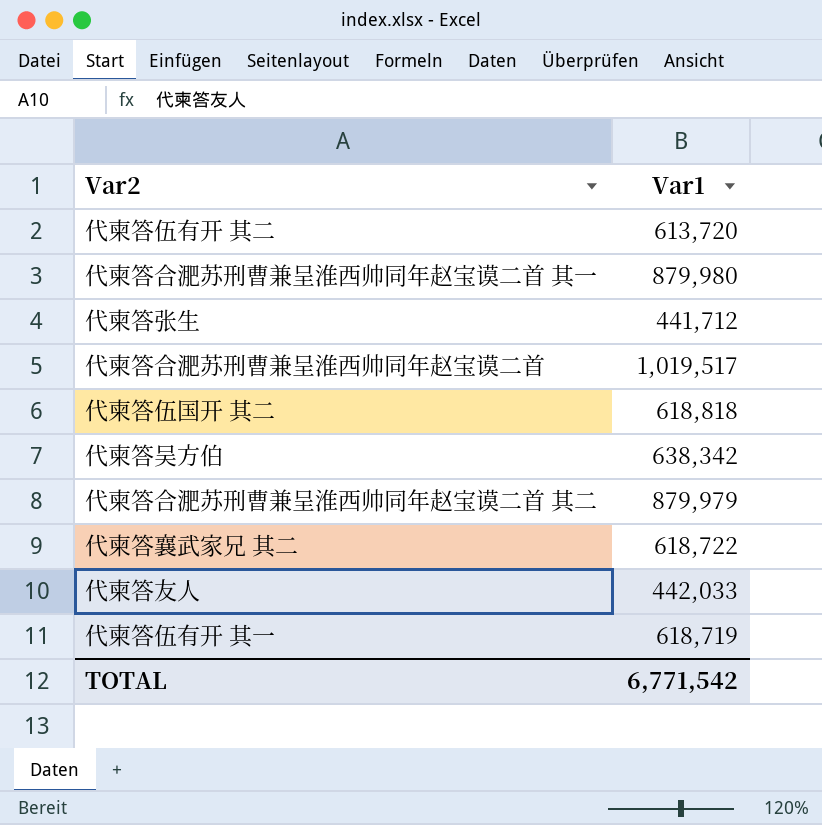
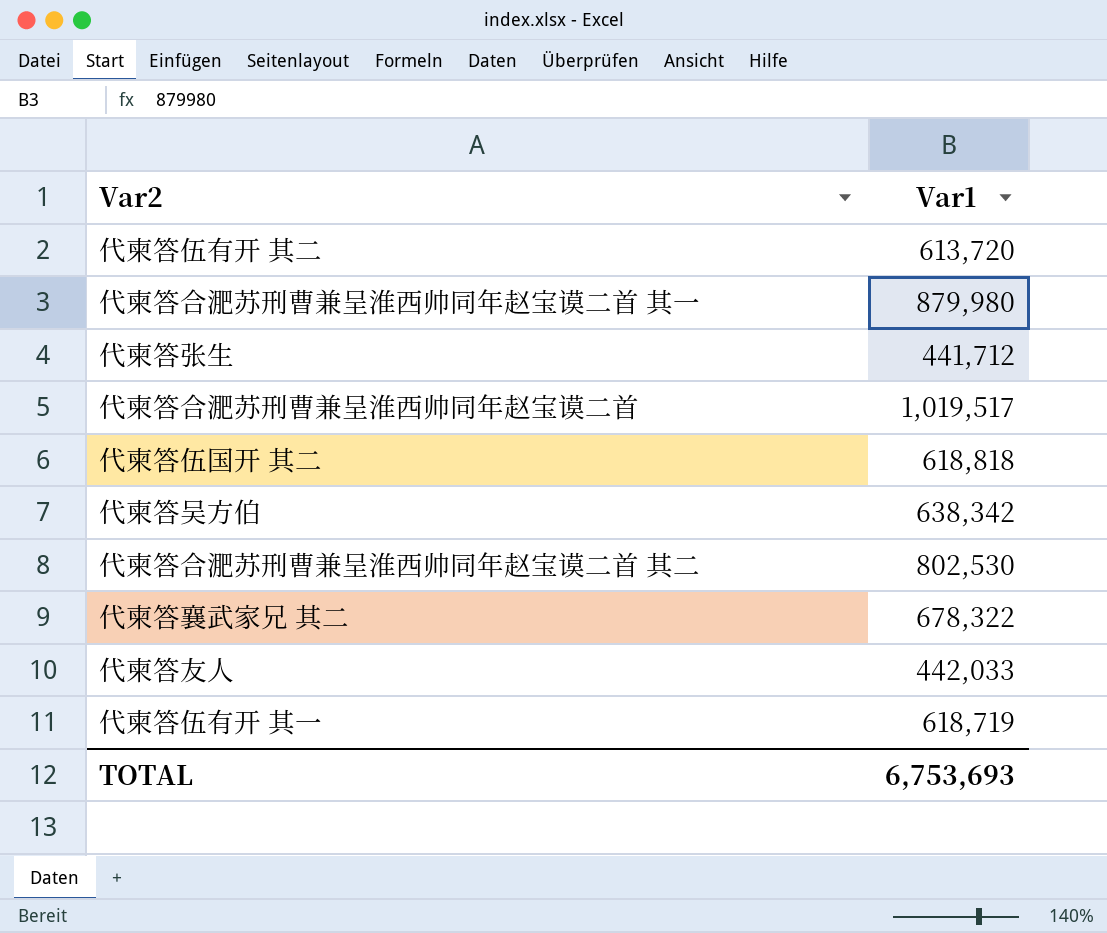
代柬答合淝苏刑曹兼呈淮西帅同年赵宝谟二首 其二 | Var1: 879,979 -> 802,530
代柬答襄武家兄 其二 | Var1: 618,722 -> 678,322
TOTAL | Var1: 6,771,542 -> 6,753,693

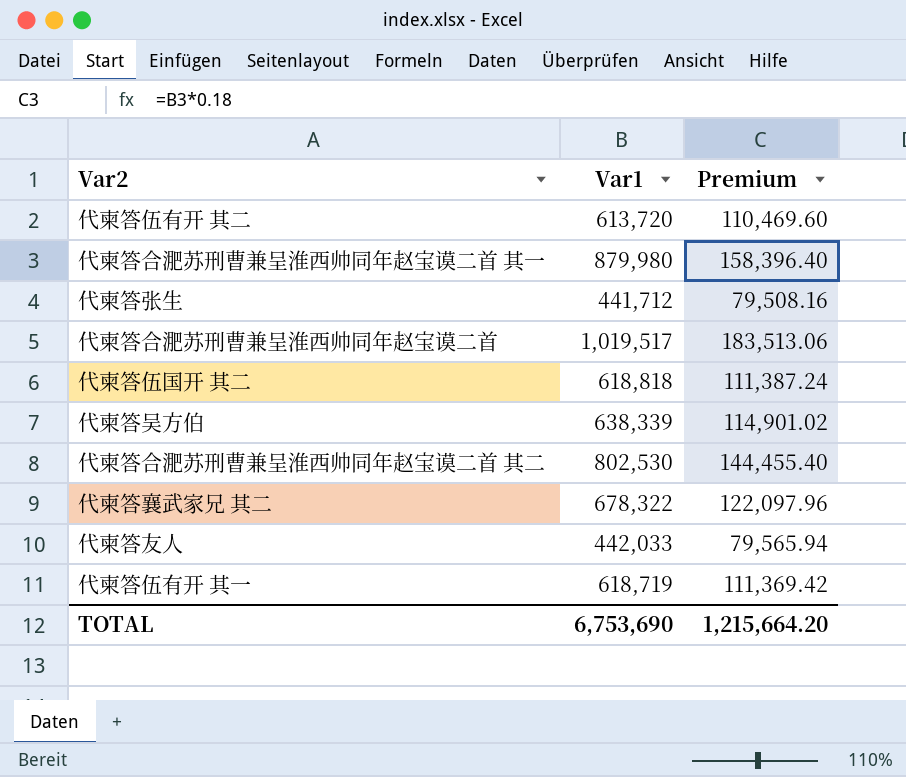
column Premium | formula: none -> [Var1] * 0.18
代柬答吴方伯 | Var1: 638,342 -> 638,339
TOTAL | Var1: 6,753,693 -> 6,753,690

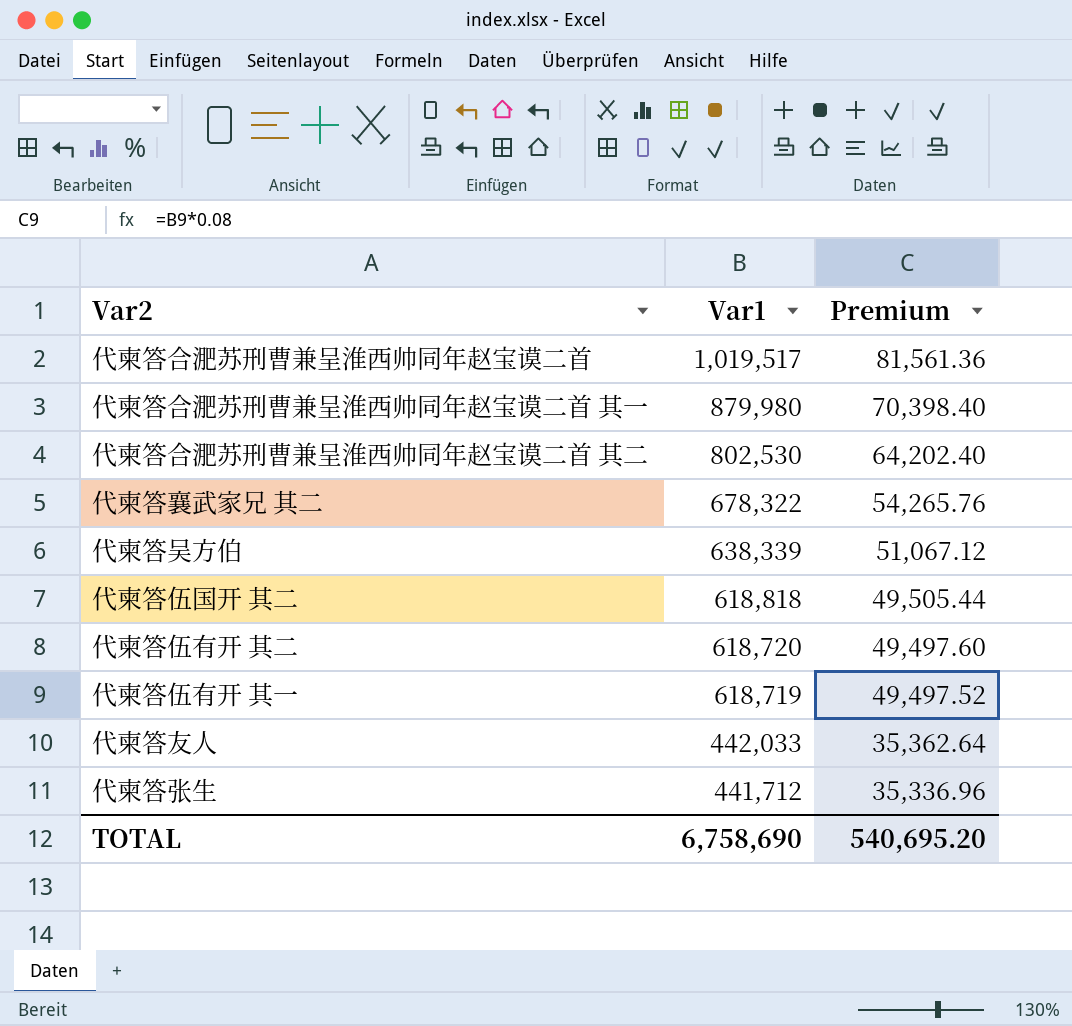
row order: none -> Var1 descending
column Premium | formula: [Var1] * 0.18 -> [Var1] * 0.08
代柬答伍有开 其二 | Var1: 613,720 -> 618,720
TOTAL | Var1: 6,753,690 -> 6,758,690
TOTAL | Premium: 1,215,664.20 -> 540,695.20

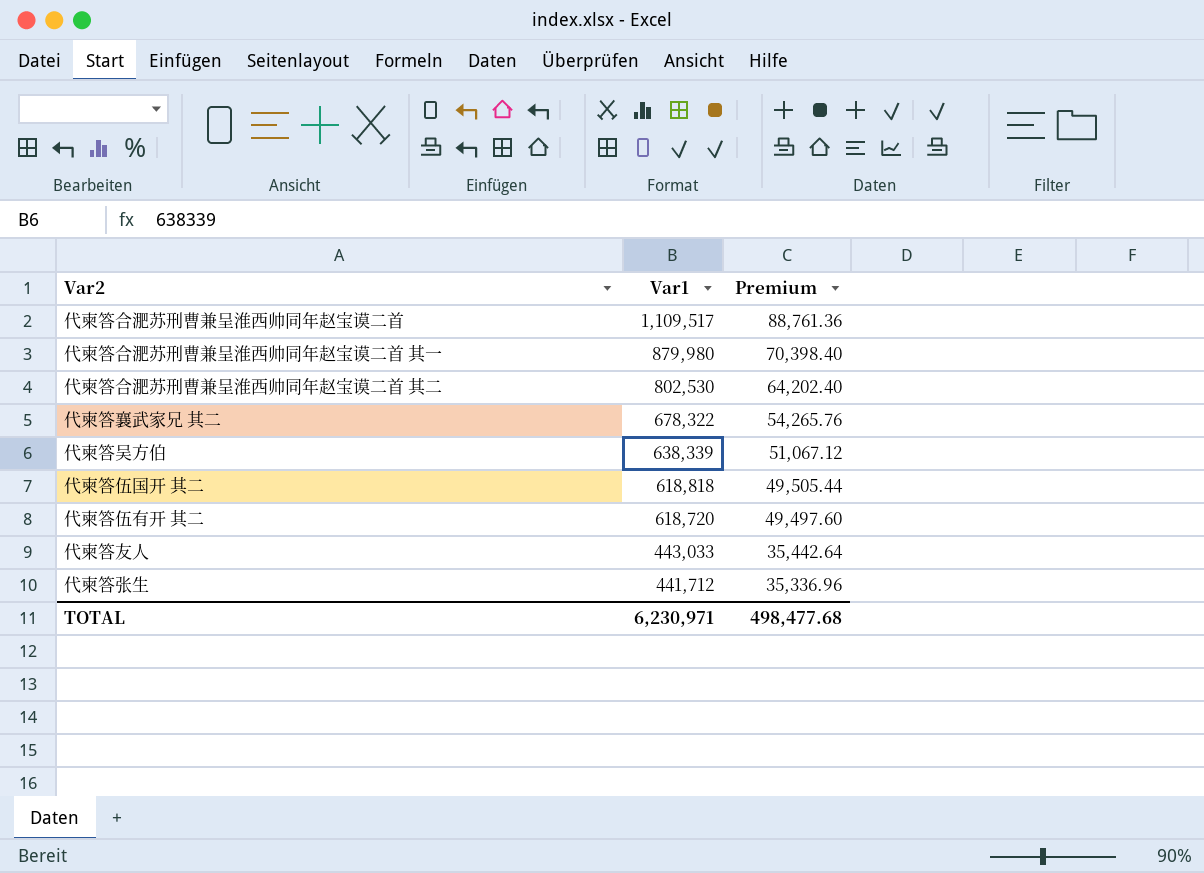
row 代柬答伍有开 其一: 618,719 | 49,497.52 -> none
代柬答合淝苏刑曹兼呈淮西帅同年赵宝谟二首 | Var1: 1,019,517 -> 1,109,517
代柬答合淝苏刑曹兼呈淮西帅同年赵宝谟二首 | Premium: 81,561.36 -> 88,761.36
代柬答友人 | Var1: 442,033 -> 443,033
代柬答友人 | Premium: 35,362.64 -> 35,442.64
TOTAL | Var1: 6,758,690 -> 6,230,971
TOTAL | Premium: 540,695.20 -> 498,477.68

